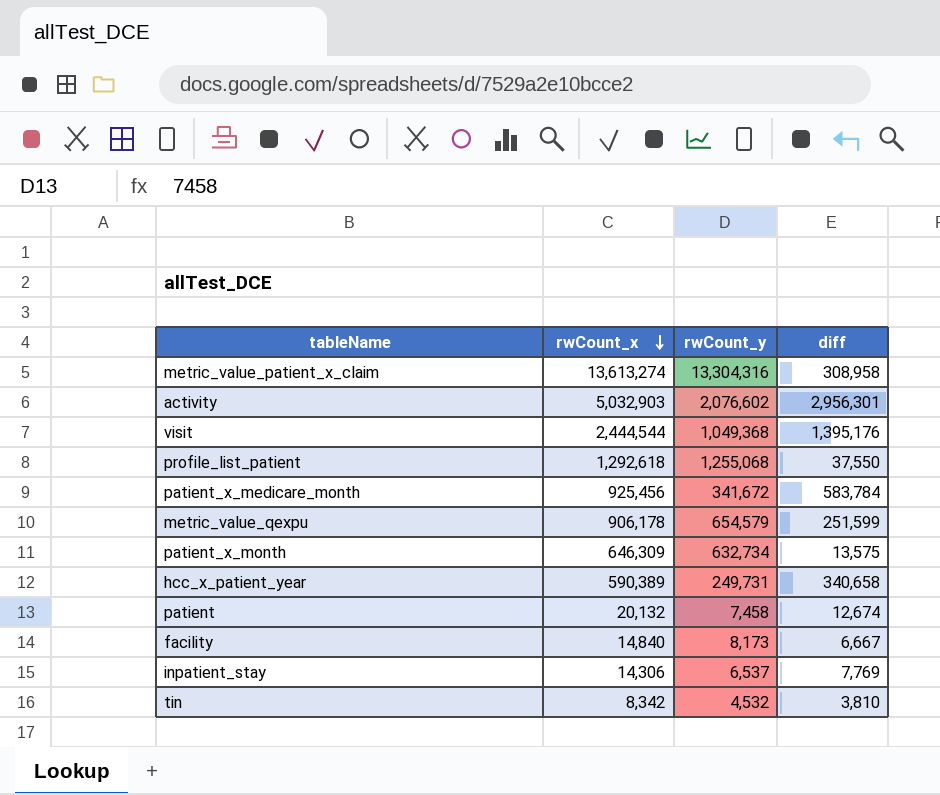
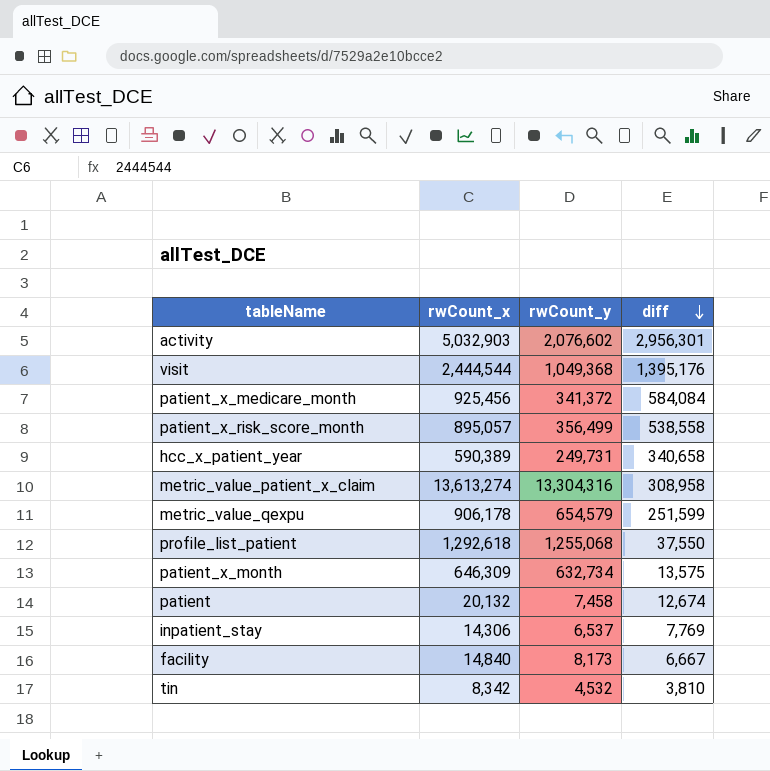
row order: rwCount_x descending -> diff descending
patient_x_medicare_month | rwCount_y: 341,672 -> 341,372
patient_x_medicare_month | diff: 583,784 -> 584,084
row patient_x_risk_score_month: none -> 895,057 | 356,499 | 538,558

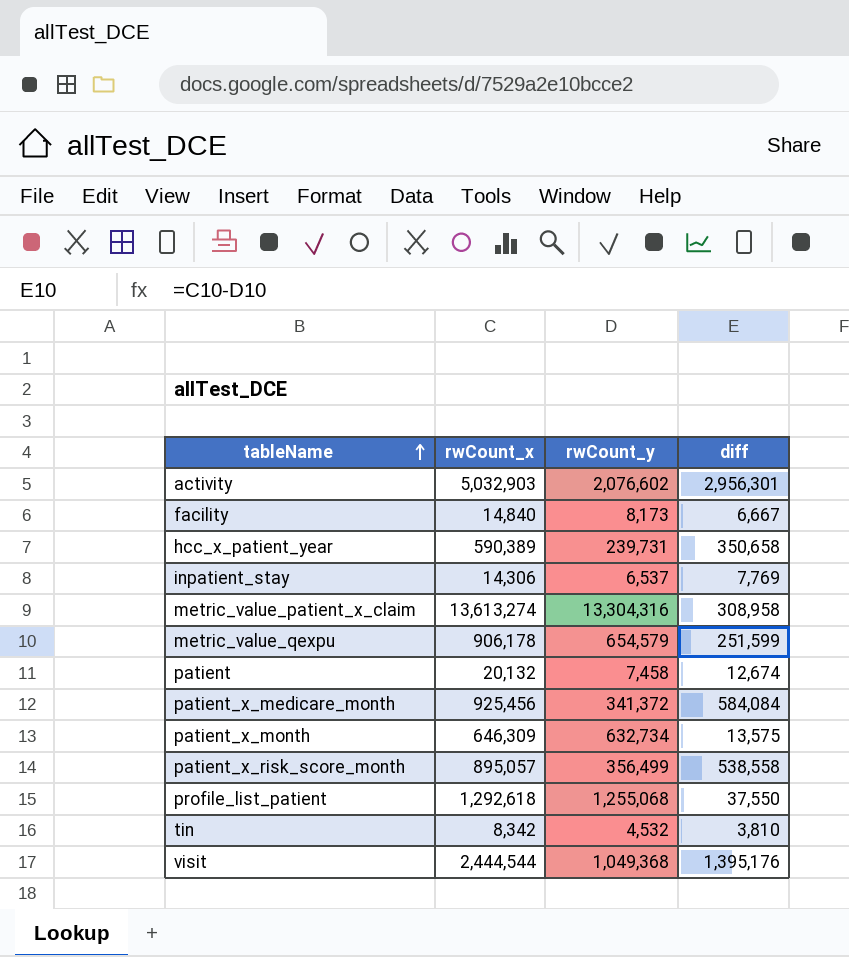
row order: diff descending -> tableName ascending
hcc_x_patient_year | rwCount_y: 249,731 -> 239,731
hcc_x_patient_year | diff: 340,658 -> 350,658

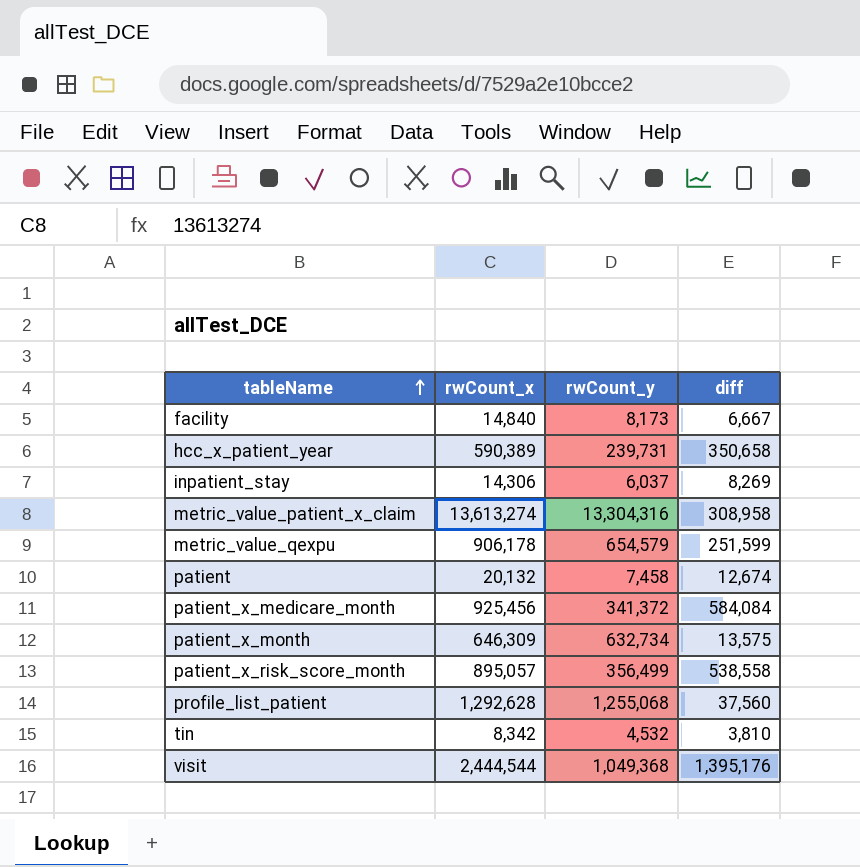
row activity: 5,032,903 | 2,076,602 | 2,956,301 -> none
inpatient_stay | rwCount_y: 6,537 -> 6,037
inpatient_stay | diff: 7,769 -> 8,269
profile_list_patient | rwCount_x: 1,292,618 -> 1,292,628
profile_list_patient | diff: 37,550 -> 37,560

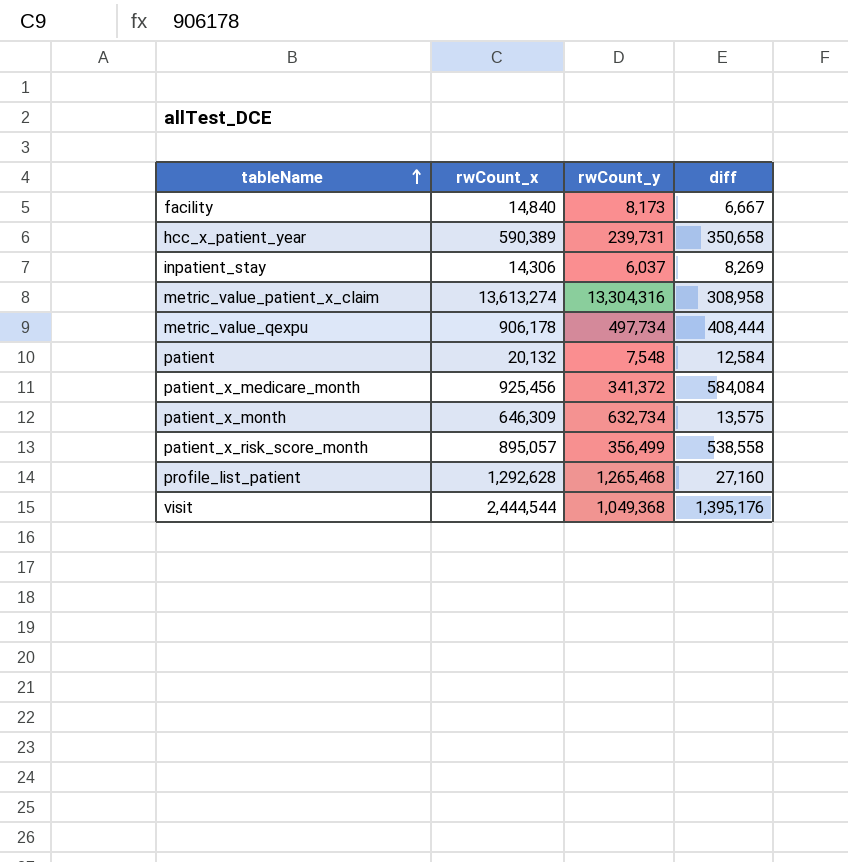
row tin: 8,342 | 4,532 | 3,810 -> none
metric_value_qexpu | rwCount_y: 654,579 -> 497,734
metric_value_qexpu | diff: 251,599 -> 408,444
patient | rwCount_y: 7,458 -> 7,548
patient | diff: 12,674 -> 12,584
profile_list_patient | rwCount_y: 1,255,068 -> 1,265,468
profile_list_patient | diff: 37,560 -> 27,160

